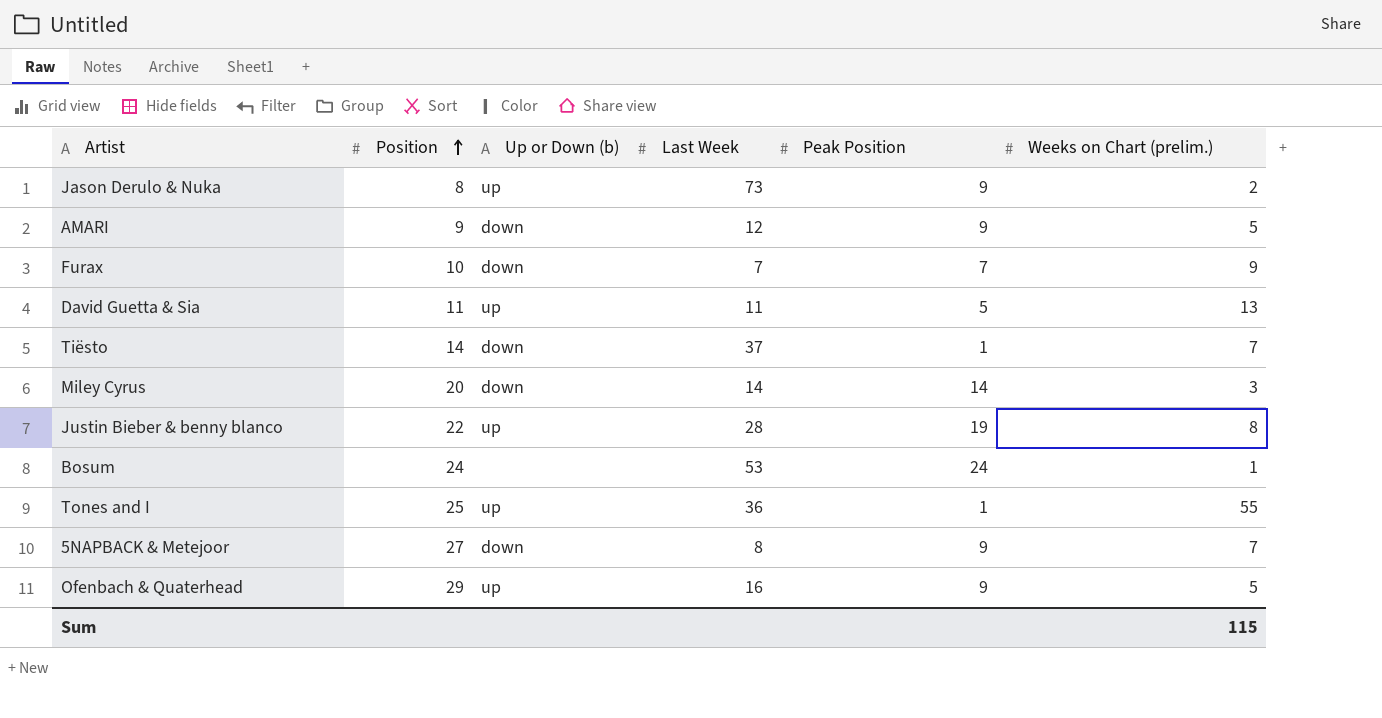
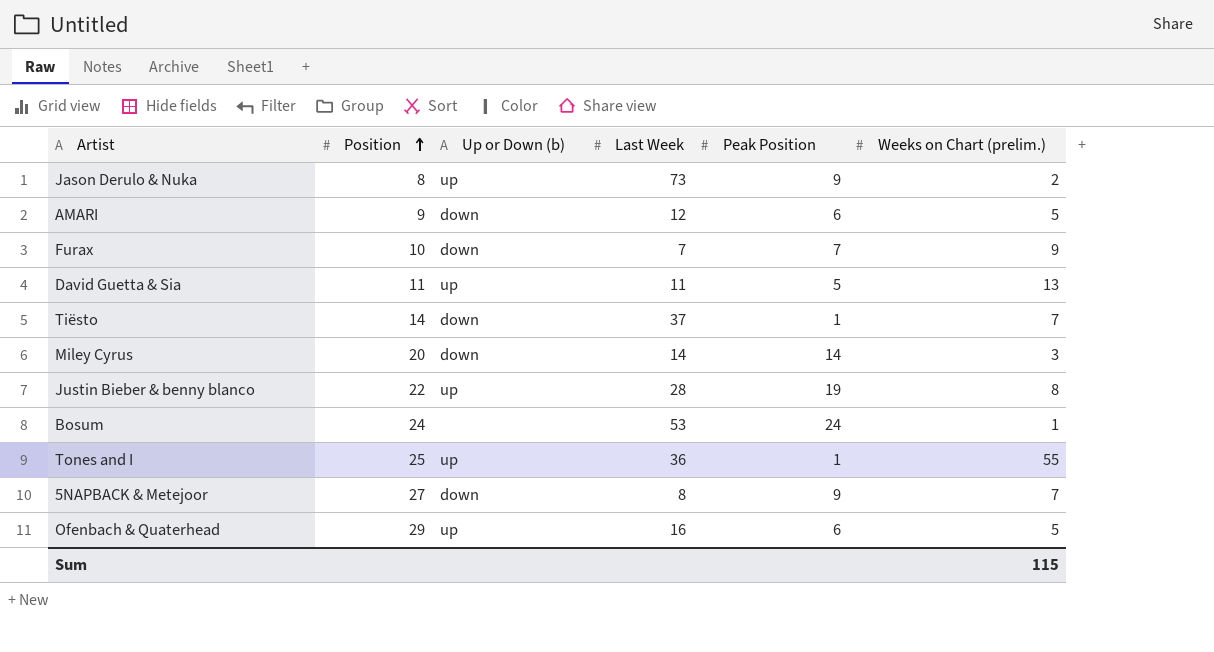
AMARI | Peak Position: 9 -> 6
Ofenbach & Quaterhead | Peak Position: 9 -> 6

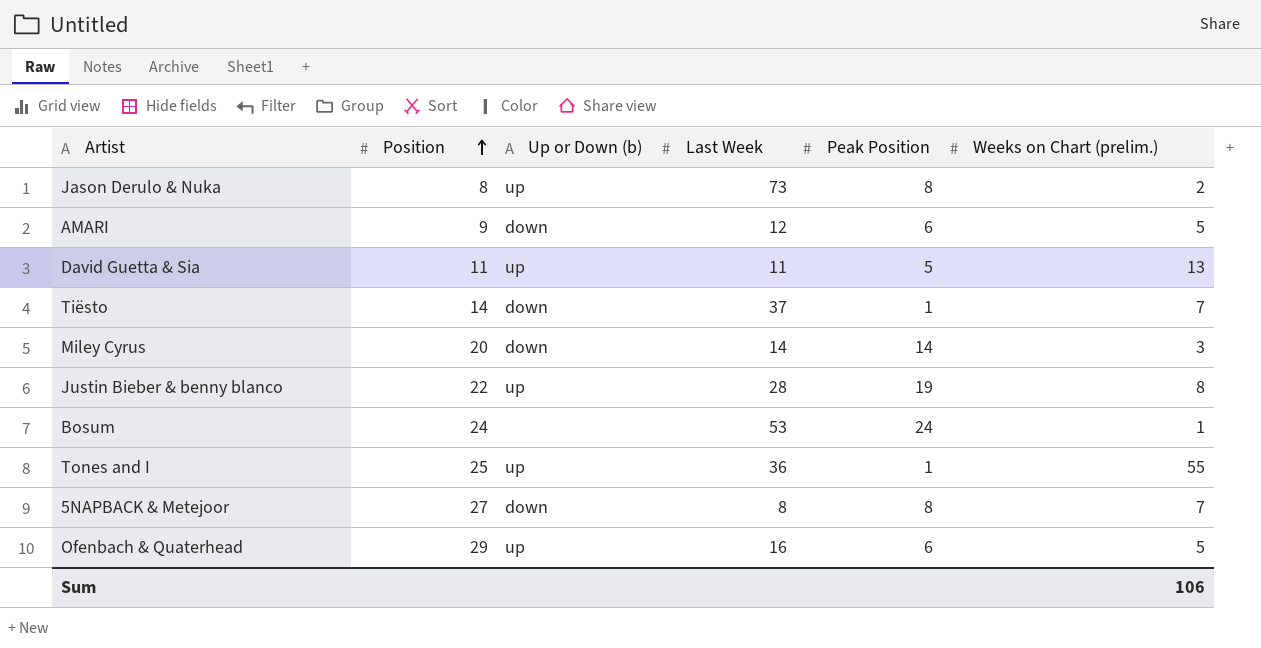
row Furax: 10 | down | 7 | 7 | 9 -> none
Jason Derulo & Nuka | Peak Position: 9 -> 8
5NAPBACK & Metejoor | Peak Position: 9 -> 8
Sum | Weeks on Chart (prelim.): 115 -> 106

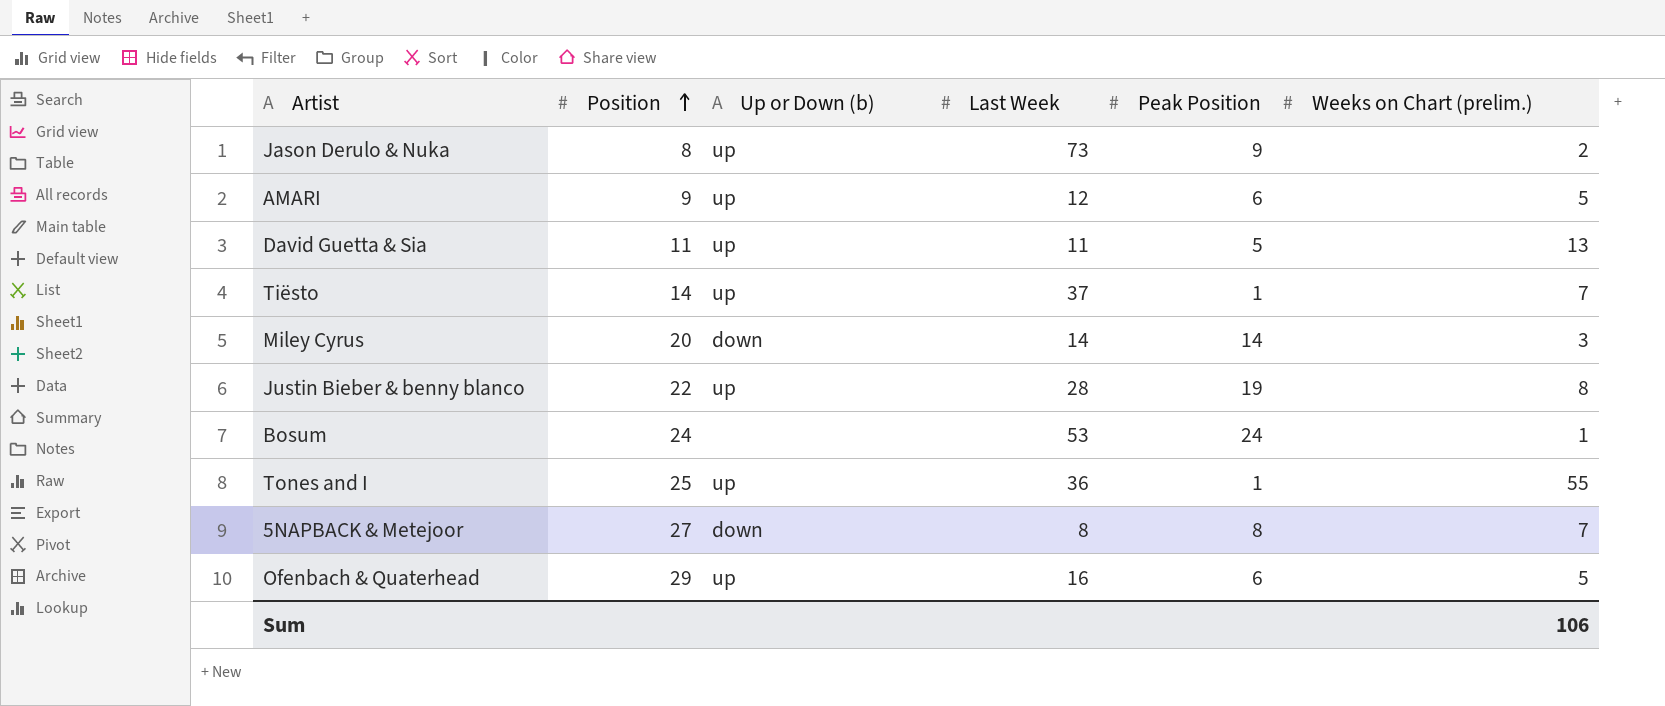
Jason Derulo & Nuka | Peak Position: 8 -> 9
AMARI | Up or Down (b): down -> up
Tiësto | Up or Down (b): down -> up

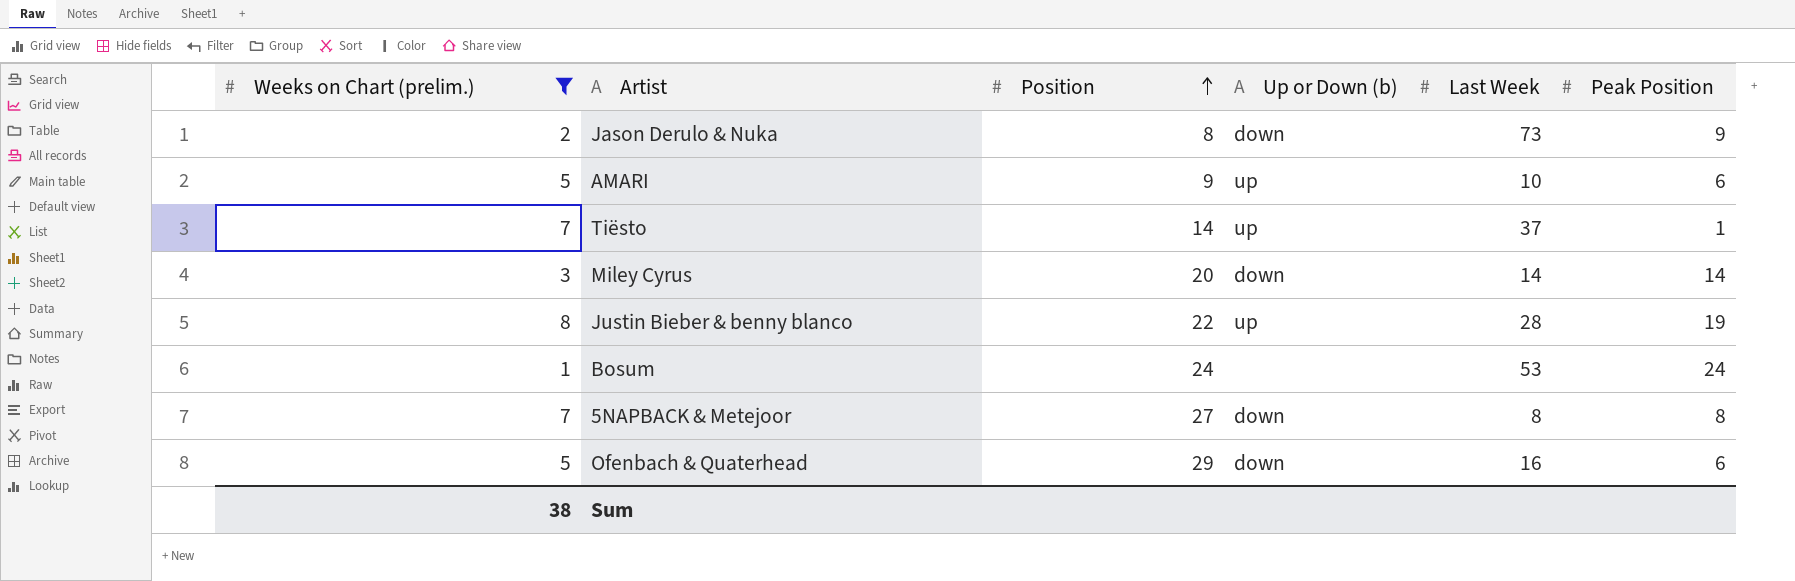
filter: none -> Weeks on Chart (prelim.) <= 8
column Weeks on Chart (prelim.) | position: 6 -> 1
Jason Derulo & Nuka | Up or Down (b): up -> down
AMARI | Last Week: 12 -> 10
Ofenbach & Quaterhead | Up or Down (b): up -> down
Sum | Weeks on Chart (prelim.): 106 -> 38

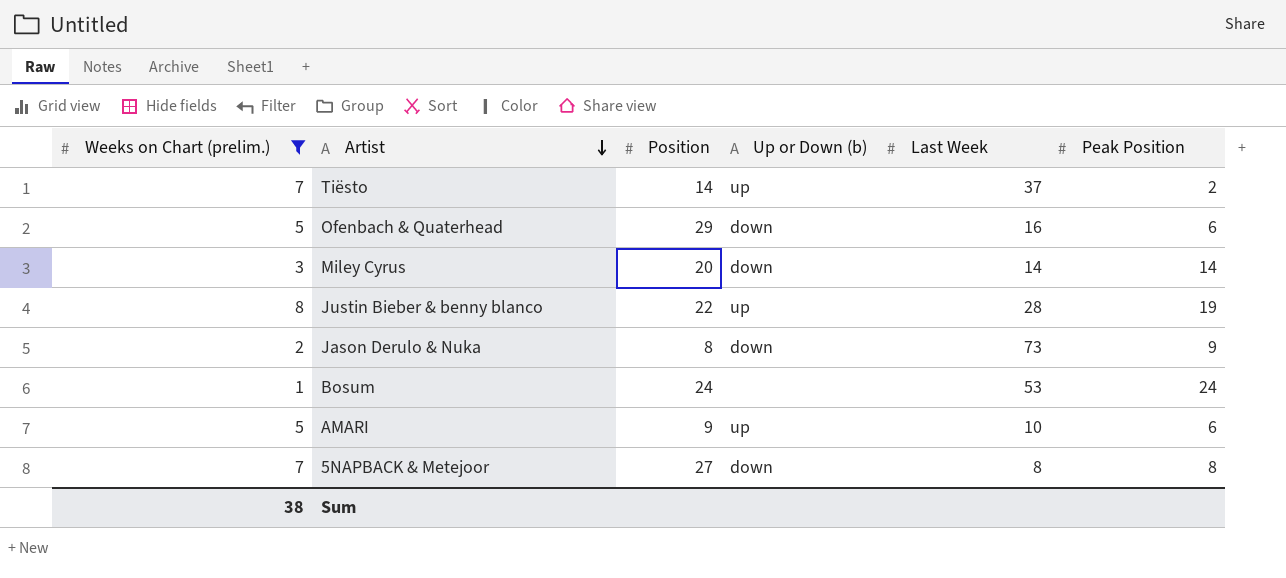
row order: Position ascending -> Artist descending
Tiësto | Peak Position: 1 -> 2

